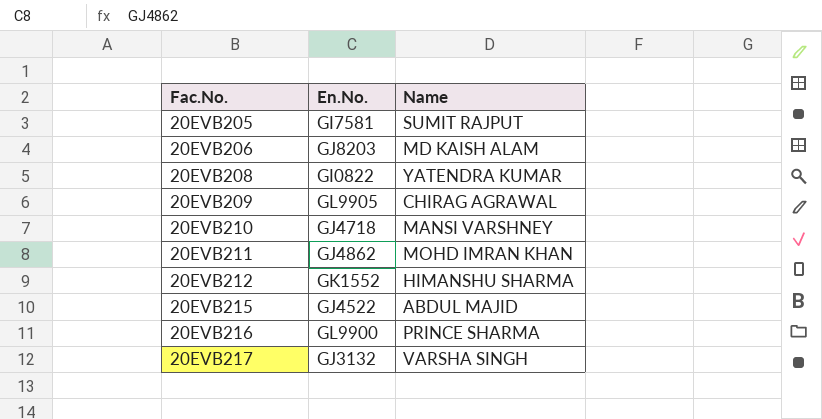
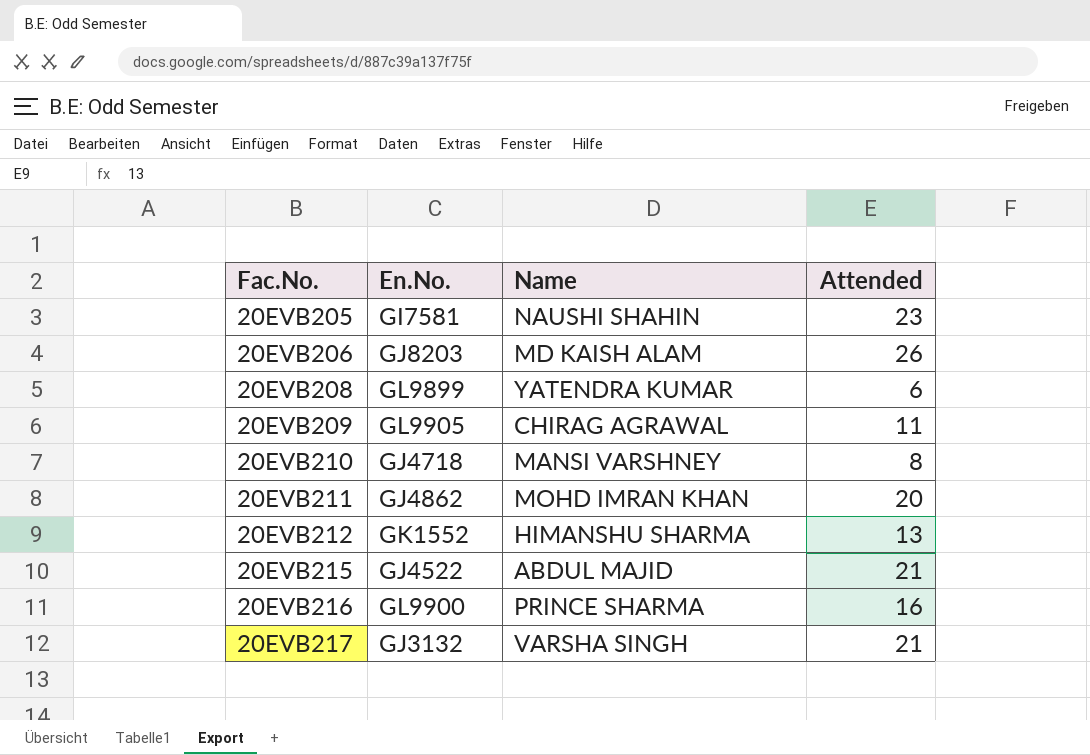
column Attended | position: none -> 4
20EVB205 | Name: SUMIT RAJPUT -> NAUSHI SHAHIN
20EVB208 | En.No.: GI0822 -> GL9899

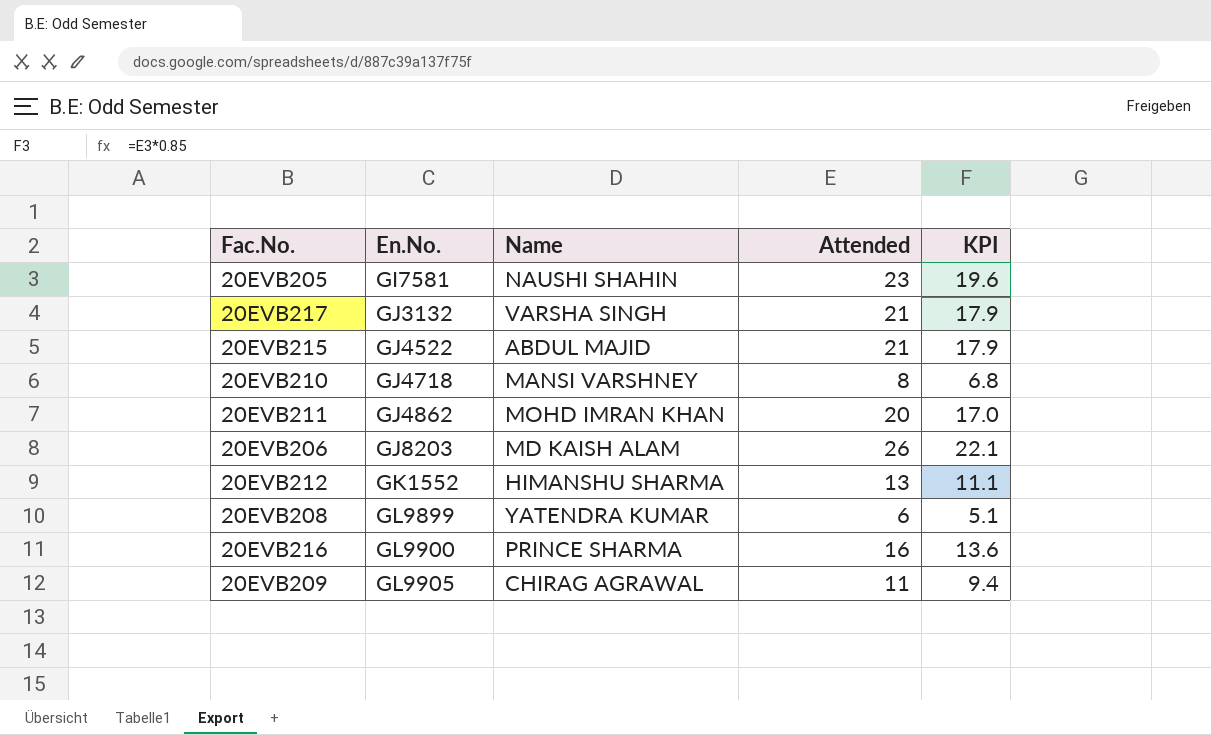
row order: Fac.No. ascending -> En.No. ascending
column KPI | formula: none -> [Attended] * 0.85

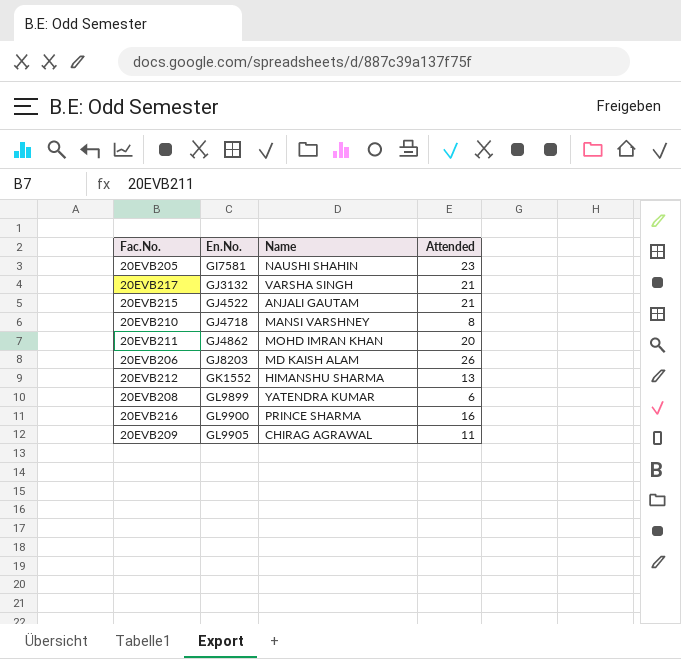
column KPI | formula: [Attended] * 0.85 -> none
20EVB215 | Name: ABDUL MAJID -> ANJALI GAUTAM

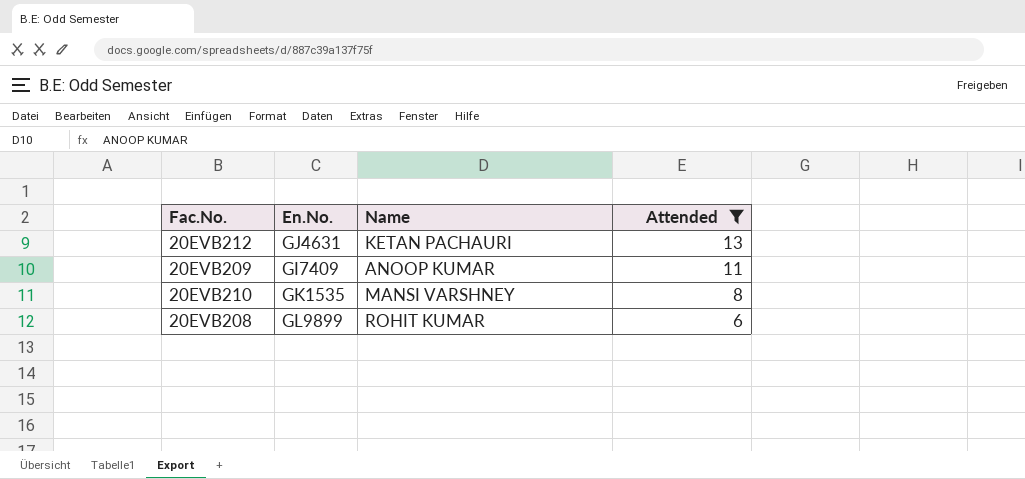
filter: none -> Attended <= 13
row order: En.No. ascending -> Attended descending
20EVB212 | En.No.: GK1552 -> GJ4631
20EVB212 | Name: HIMANSHU SHARMA -> KETAN PACHAURI
20EVB209 | En.No.: GL9905 -> GI7409
20EVB209 | Name: CHIRAG AGRAWAL -> ANOOP KUMAR
20EVB210 | En.No.: GJ4718 -> GK1535
20EVB208 | Name: YATENDRA KUMAR -> ROHIT KUMAR

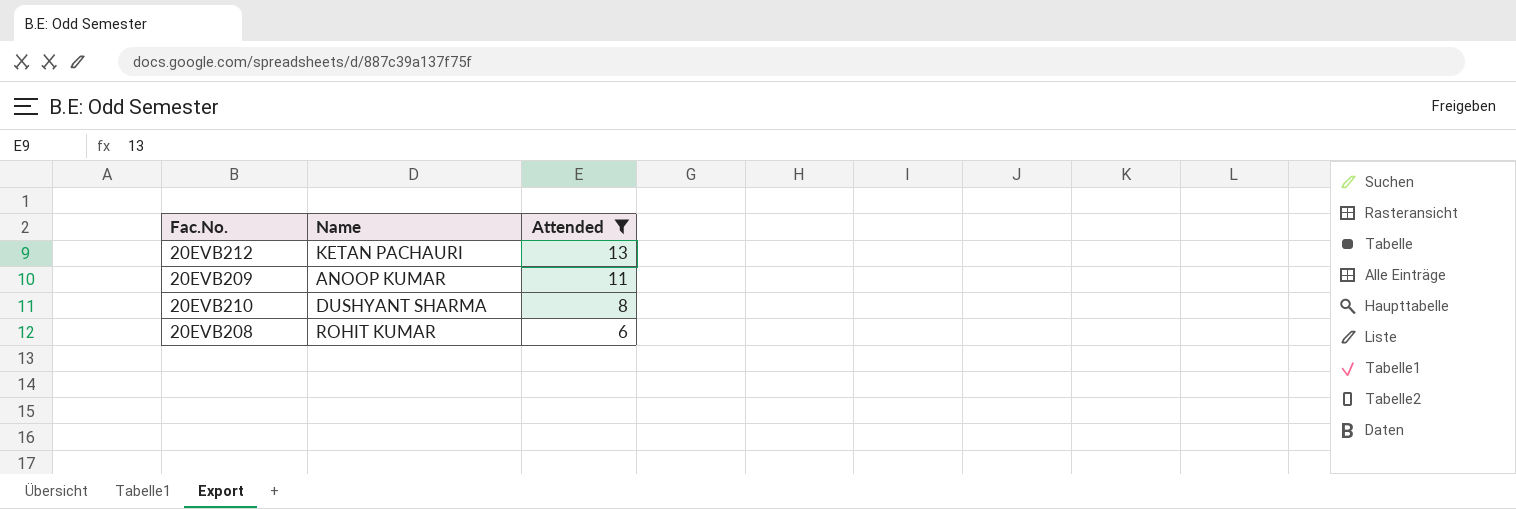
column En.No. | position: 2 -> none
20EVB210 | Name: MANSI VARSHNEY -> DUSHYANT SHARMA

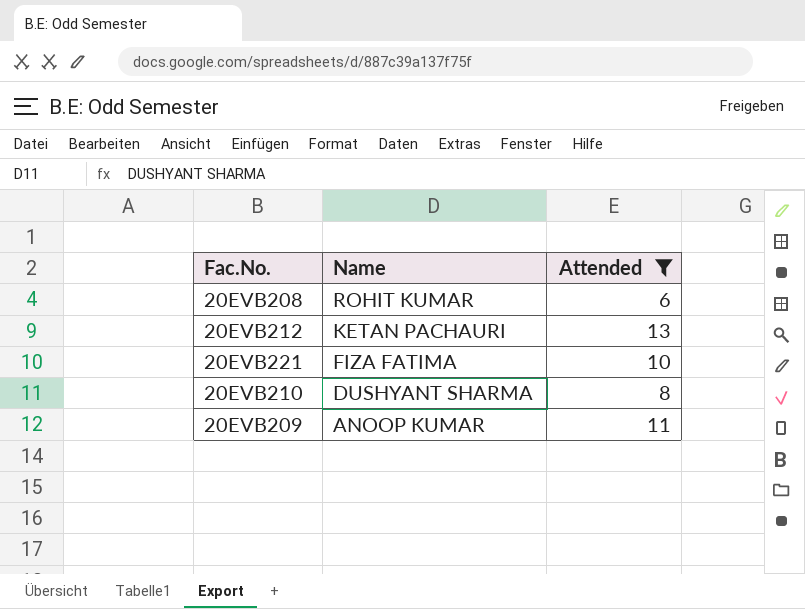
row order: Attended descending -> Name descending
row 20EVB221: none -> FIZA FATIMA | 10

